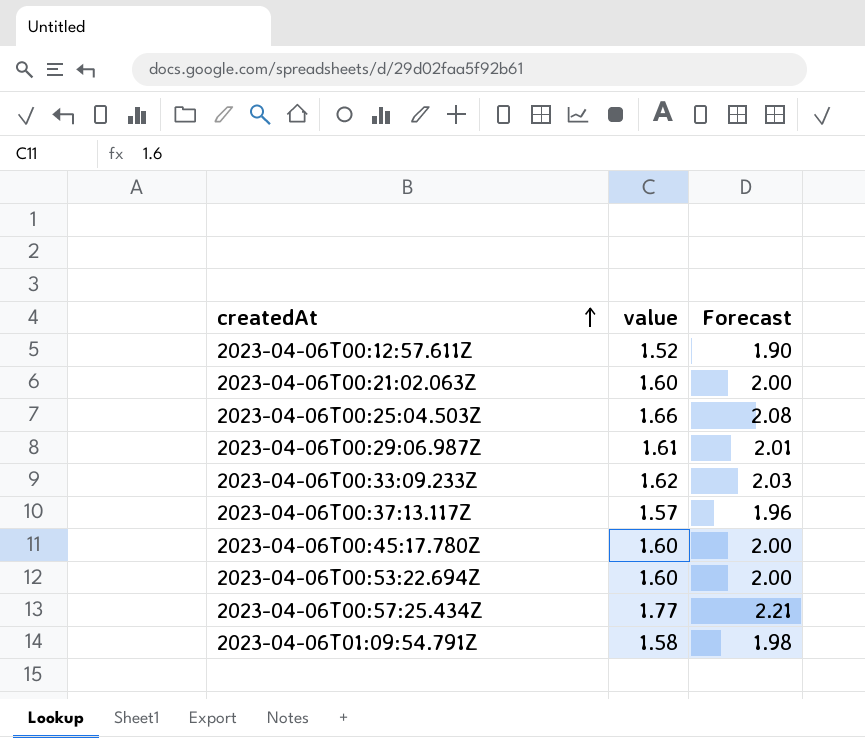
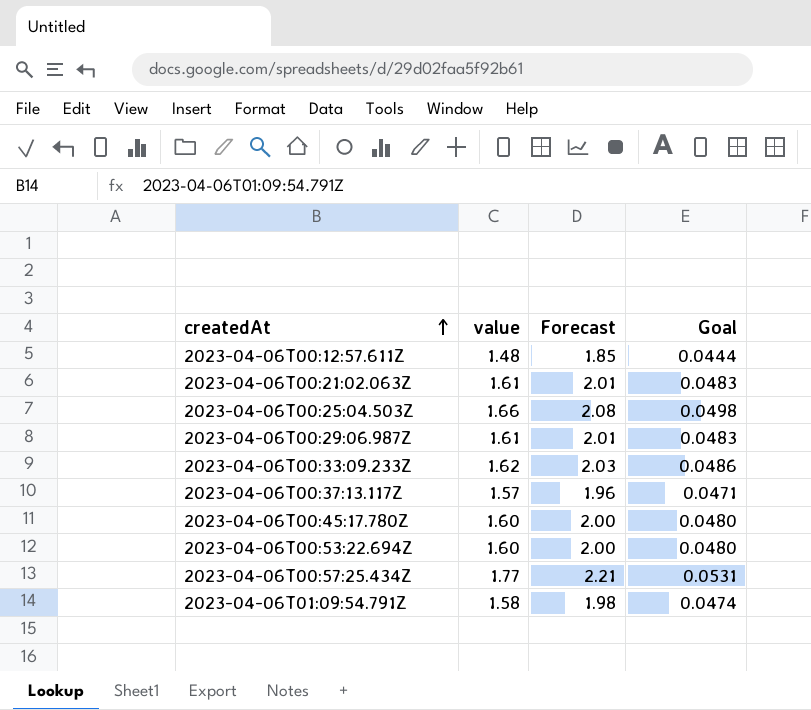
column Goal | formula: none -> [value] * 0.03
2023-04-06T00:12:57.611Z | value: 1.52 -> 1.48
2023-04-06T00:12:57.611Z | Forecast: 1.90 -> 1.85
2023-04-06T00:21:02.063Z | value: 1.60 -> 1.61
2023-04-06T00:21:02.063Z | Forecast: 2.00 -> 2.01

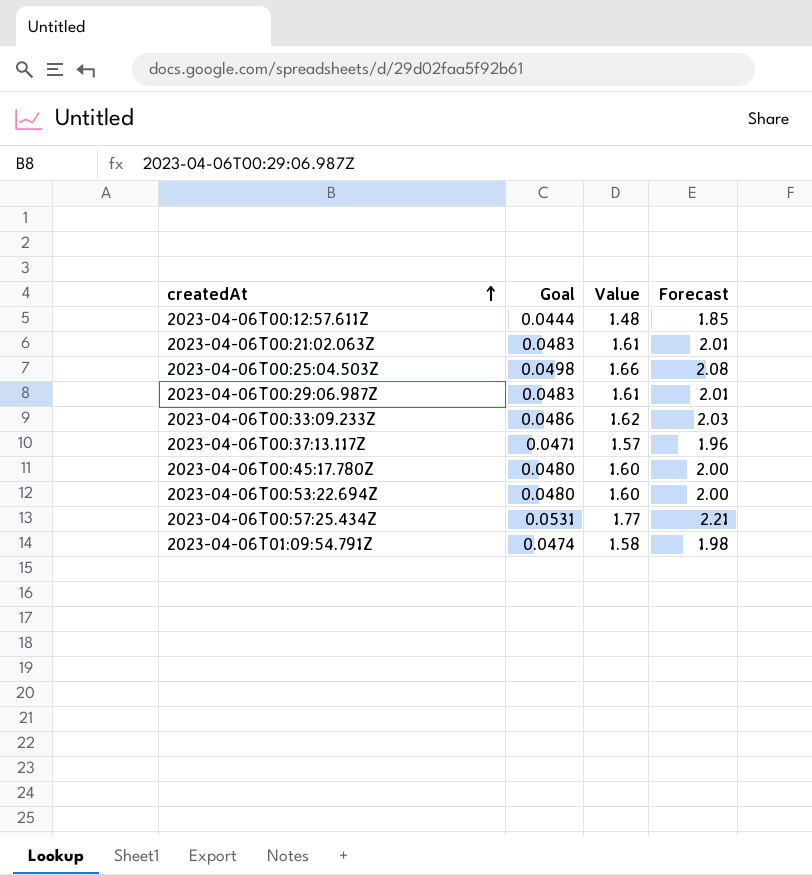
column Goal | position: 4 -> 2
column name: value -> Value

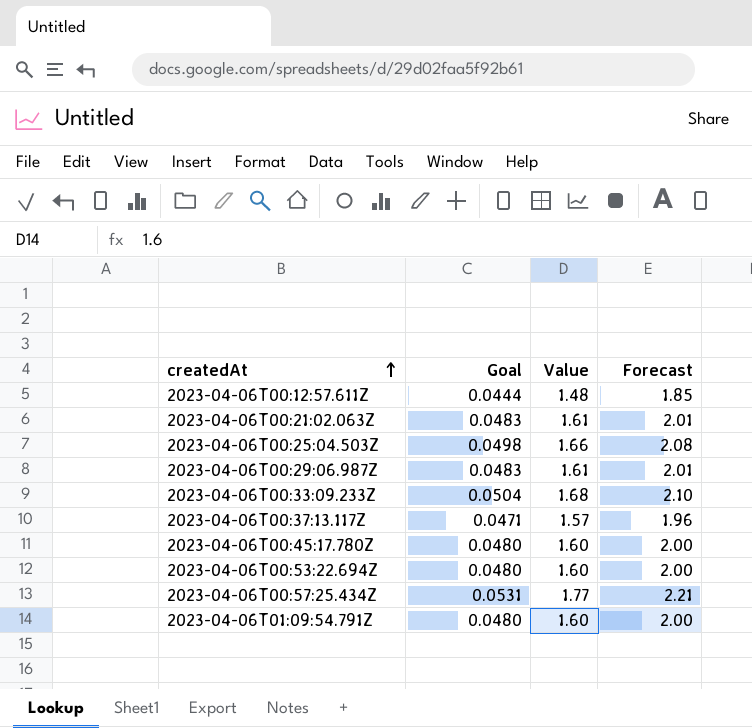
2023-04-06T00:33:09.233Z | Goal: 0.0486 -> 0.0504
2023-04-06T00:33:09.233Z | Value: 1.62 -> 1.68
2023-04-06T00:33:09.233Z | Forecast: 2.03 -> 2.10
2023-04-06T01:09:54.791Z | Goal: 0.0474 -> 0.0480
2023-04-06T01:09:54.791Z | Value: 1.58 -> 1.60
2023-04-06T01:09:54.791Z | Forecast: 1.98 -> 2.00

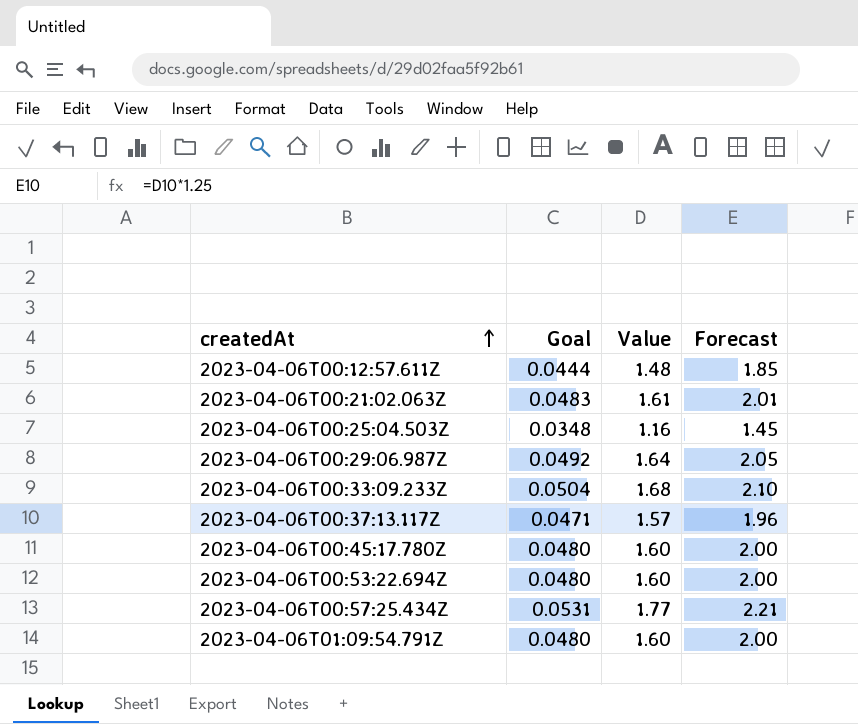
2023-04-06T00:25:04.503Z | Goal: 0.0498 -> 0.0348
2023-04-06T00:25:04.503Z | Value: 1.66 -> 1.16
2023-04-06T00:25:04.503Z | Forecast: 2.08 -> 1.45
2023-04-06T00:29:06.987Z | Goal: 0.0483 -> 0.0492
2023-04-06T00:29:06.987Z | Value: 1.61 -> 1.64
2023-04-06T00:29:06.987Z | Forecast: 2.01 -> 2.05

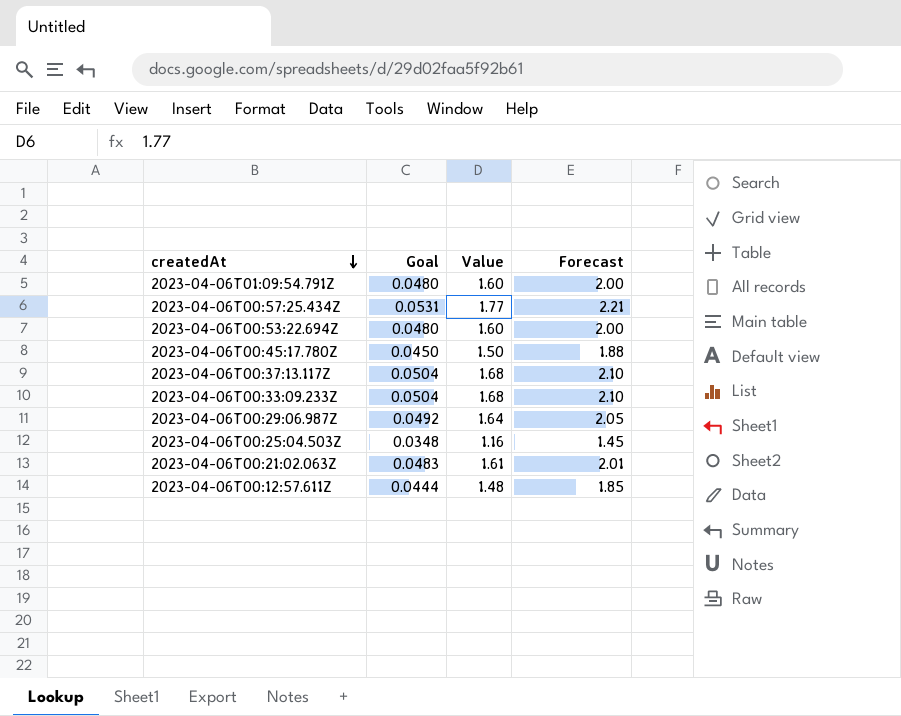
row order: createdAt ascending -> createdAt descending
2023-04-06T00:45:17.780Z | Goal: 0.0480 -> 0.0450
2023-04-06T00:45:17.780Z | Value: 1.60 -> 1.50
2023-04-06T00:45:17.780Z | Forecast: 2.00 -> 1.88
2023-04-06T00:37:13.117Z | Goal: 0.0471 -> 0.0504
2023-04-06T00:37:13.117Z | Value: 1.57 -> 1.68
2023-04-06T00:37:13.117Z | Forecast: 1.96 -> 2.10

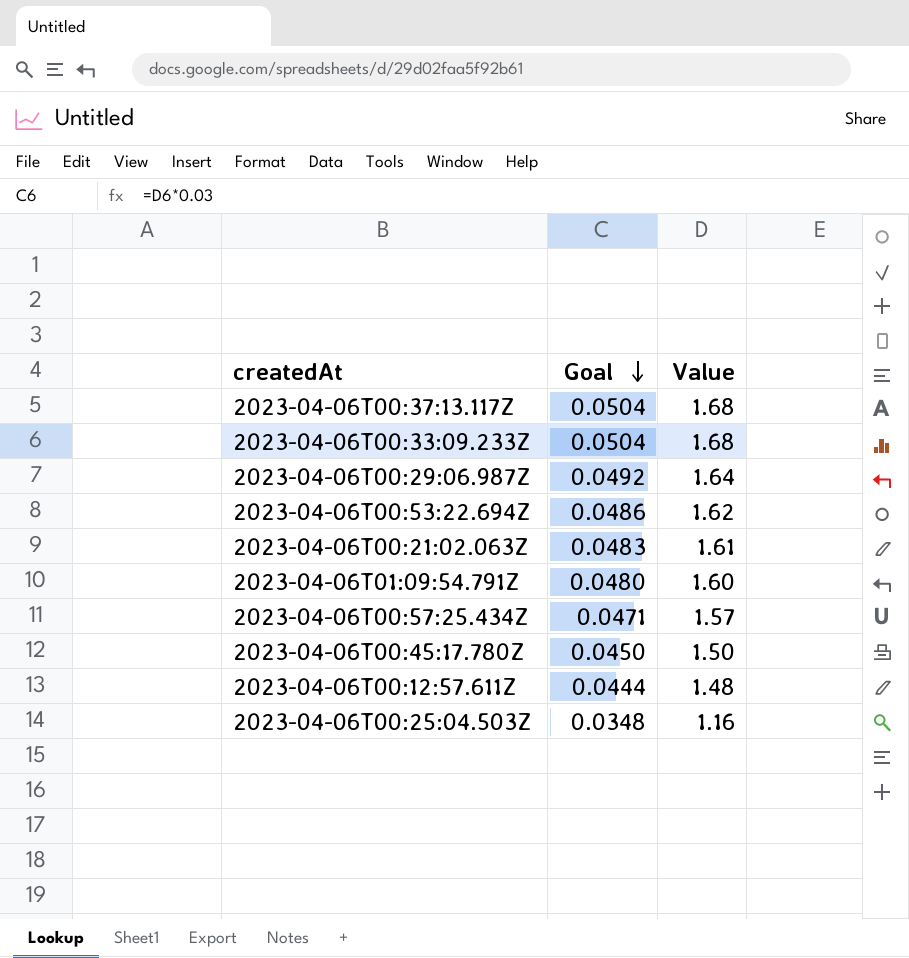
row order: createdAt descending -> Goal descending
column Forecast | formula: [Value] * 1.25 -> none
2023-04-06T00:53:22.694Z | Goal: 0.0480 -> 0.0486
2023-04-06T00:53:22.694Z | Value: 1.60 -> 1.62
2023-04-06T00:57:25.434Z | Goal: 0.0531 -> 0.0471
2023-04-06T00:57:25.434Z | Value: 1.77 -> 1.57

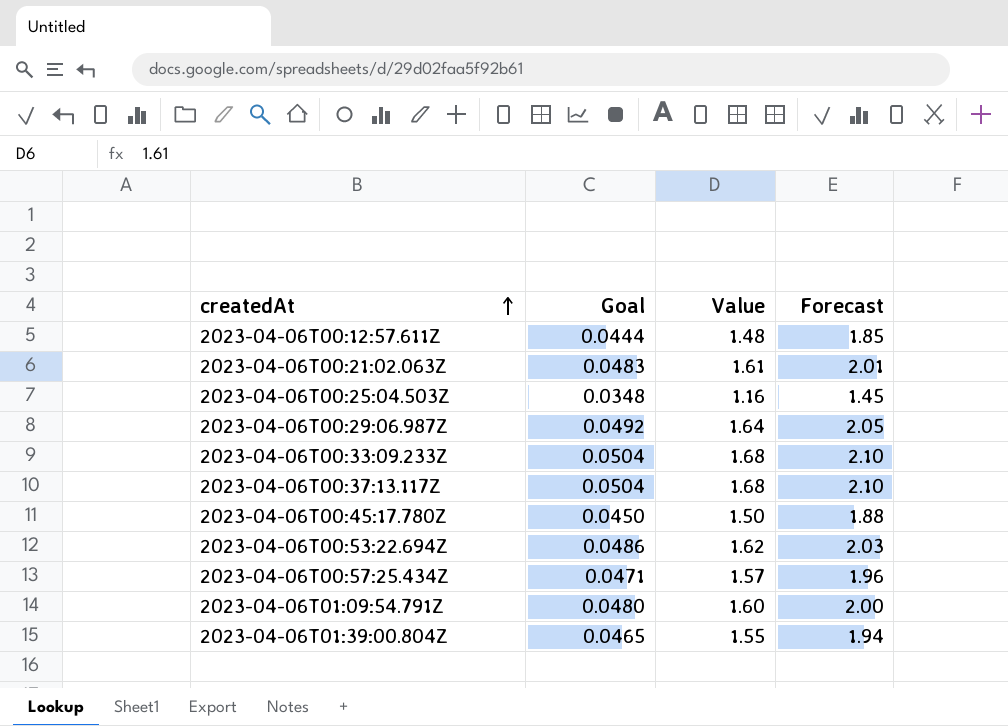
row order: Goal descending -> createdAt ascending
column Forecast | formula: none -> [Value] * 1.25
row 2023-04-06T01:39:00.804Z: none -> 0.0465 | 1.55 | 1.94

